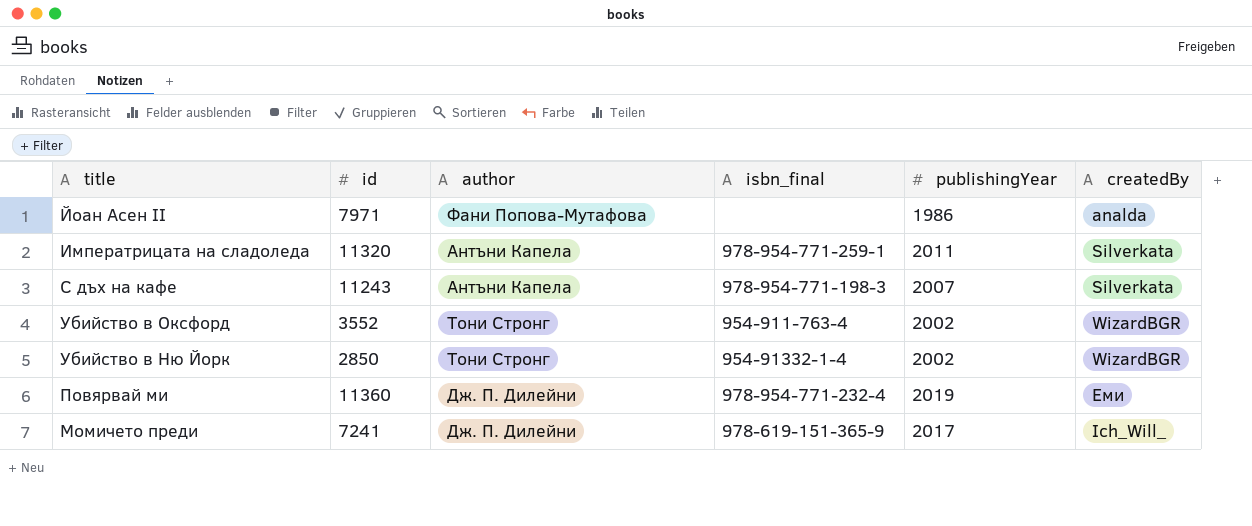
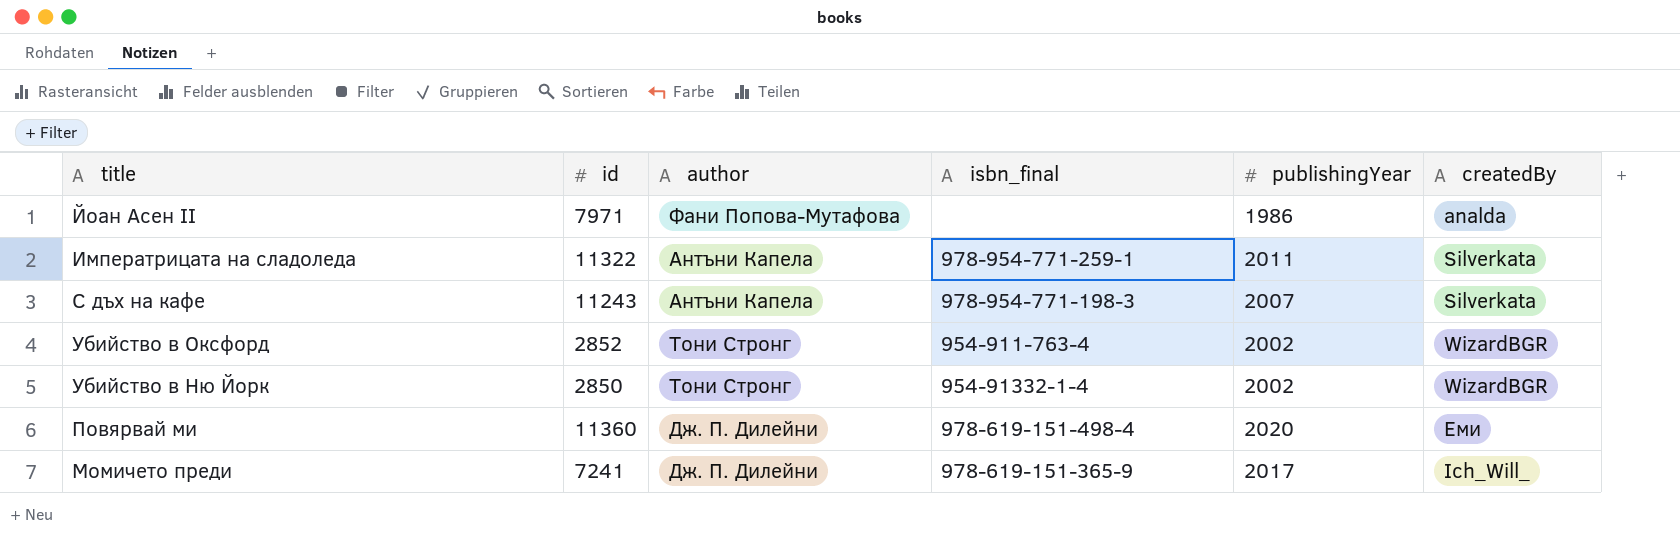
Императрицата на сладоледа | id: 11320 -> 11322
Убийство в Оксфорд | id: 3552 -> 2852
Повярвай ми | isbn_final: 978-954-771-232-4 -> 978-619-151-498-4
Повярвай ми | publishingYear: 2019 -> 2020

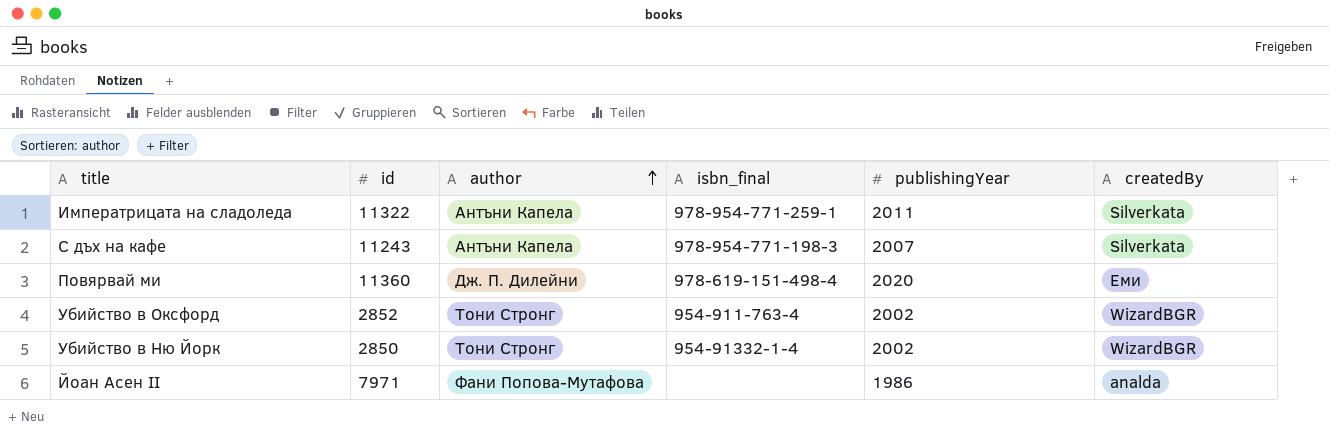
row order: none -> author ascending
row Момичето преди: 7241 | Дж. П. Дилейни | 978-619-151-365-9 | 2017 | Ich_Will_ -> none

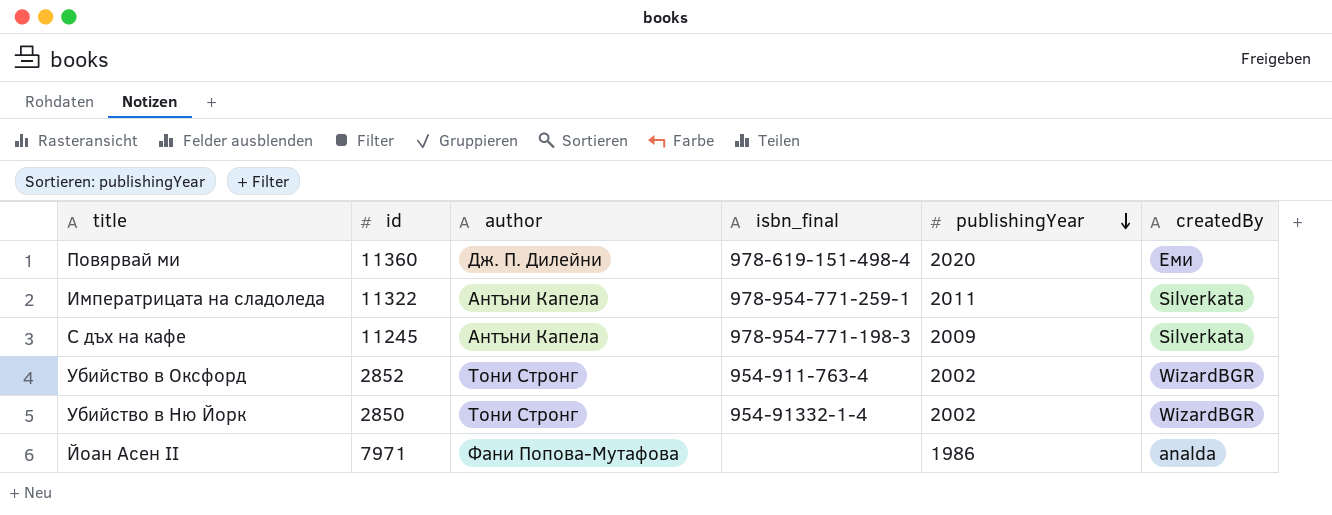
row order: author ascending -> publishingYear descending
С дъх на кафе | id: 11243 -> 11245
С дъх на кафе | publishingYear: 2007 -> 2009

